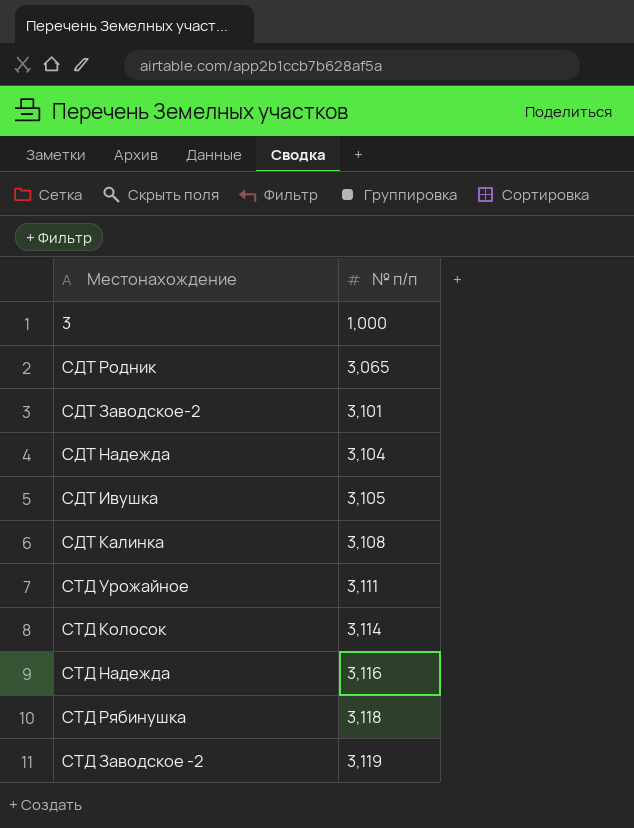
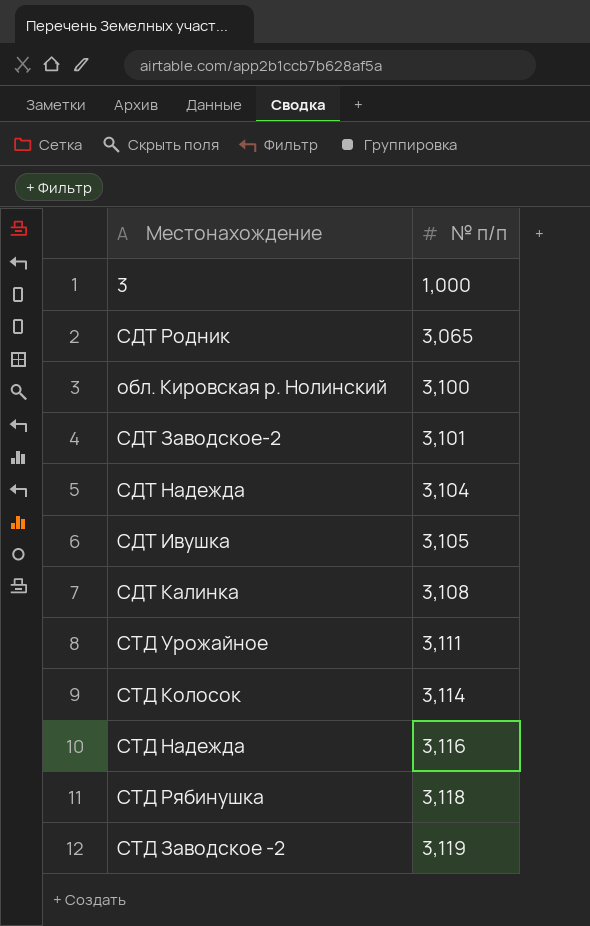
row обл. Кировская р. Нолинский: none -> 3,100

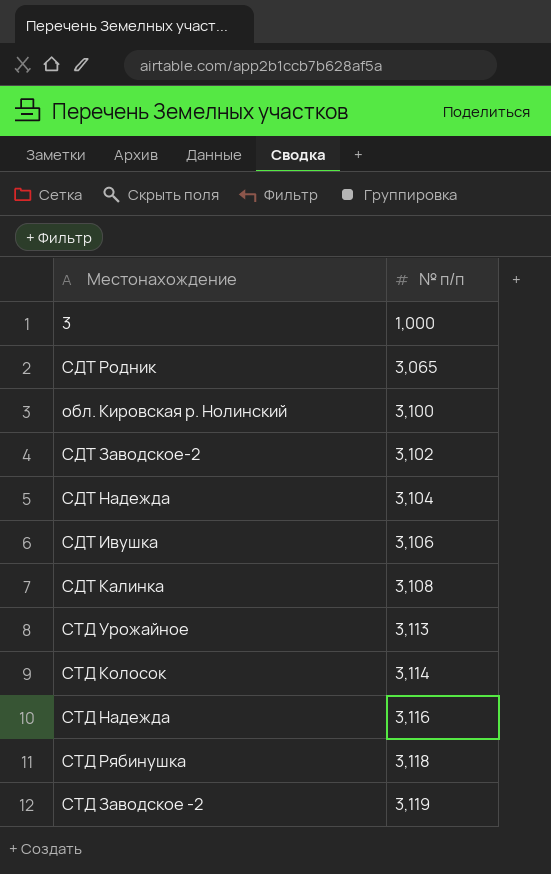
СДТ Заводское-2 | № п/п: 3,101 -> 3,102
СДТ Ивушка | № п/п: 3,105 -> 3,106
CТД Урожайное | № п/п: 3,111 -> 3,113

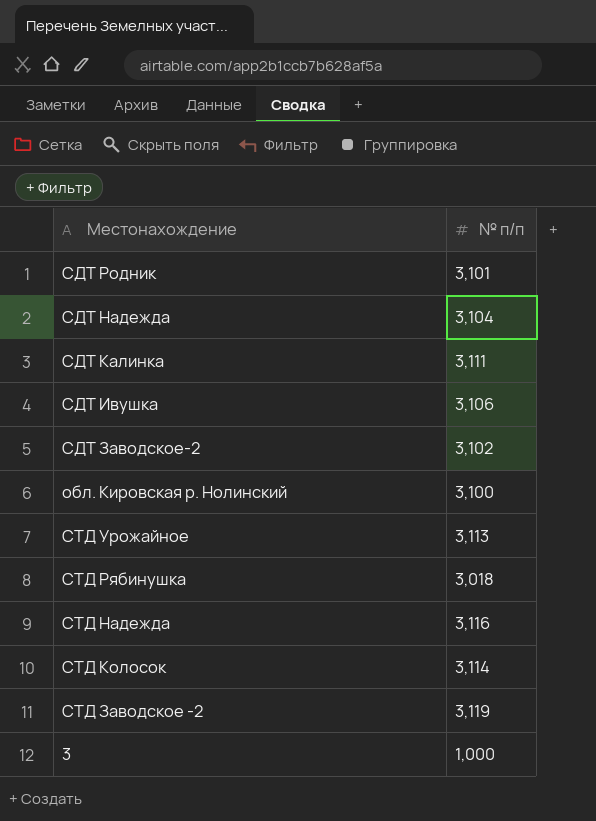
row order: № п/п ascending -> Местонахождение descending
СДТ Родник | № п/п: 3,065 -> 3,101
СДТ Калинка | № п/п: 3,108 -> 3,111
CТД Рябинушка | № п/п: 3,118 -> 3,018

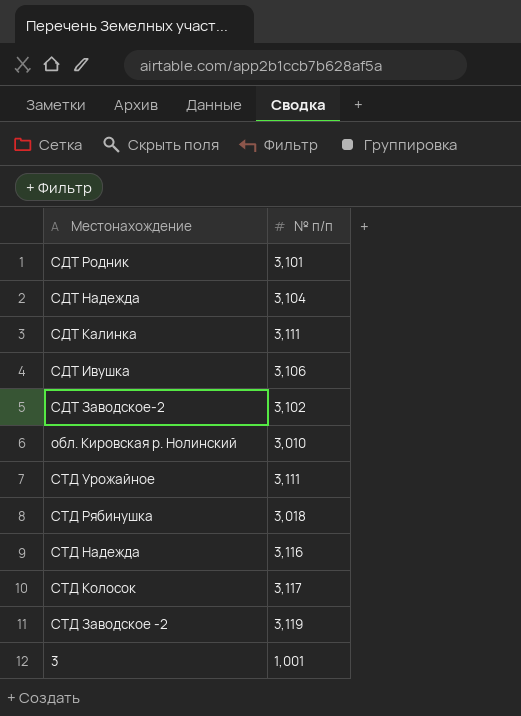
обл. Кировская р. Нолинский | № п/п: 3,100 -> 3,010
CТД Урожайное | № п/п: 3,113 -> 3,111
CТД Колосок | № п/п: 3,114 -> 3,117
3 | № п/п: 1,000 -> 1,001

